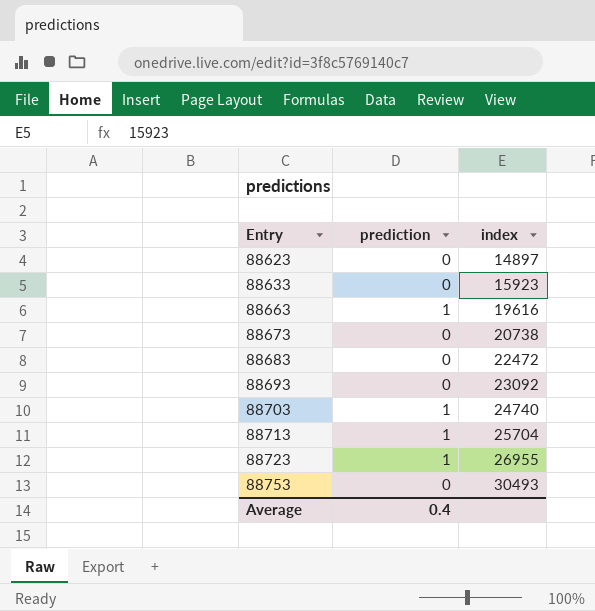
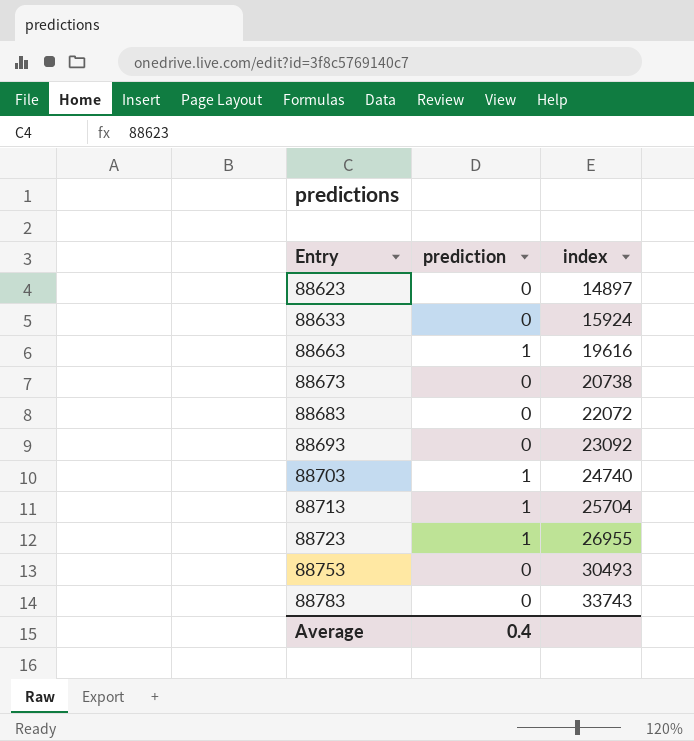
88633 | index: 15923 -> 15924
88683 | index: 22472 -> 22072
row 88783: none -> 0 | 33743

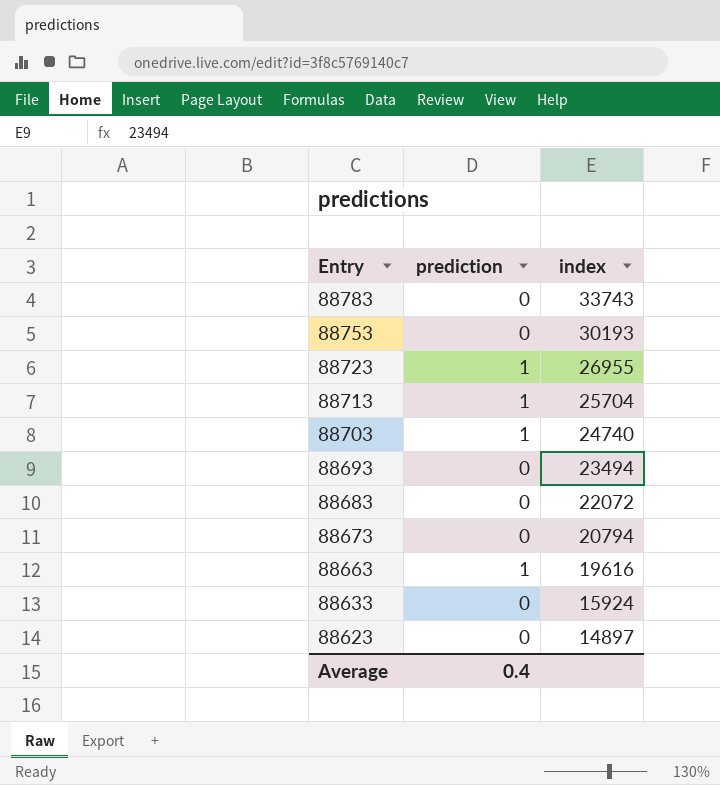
row order: Entry ascending -> Entry descending
88753 | index: 30493 -> 30193
88693 | index: 23092 -> 23494
88673 | index: 20738 -> 20794

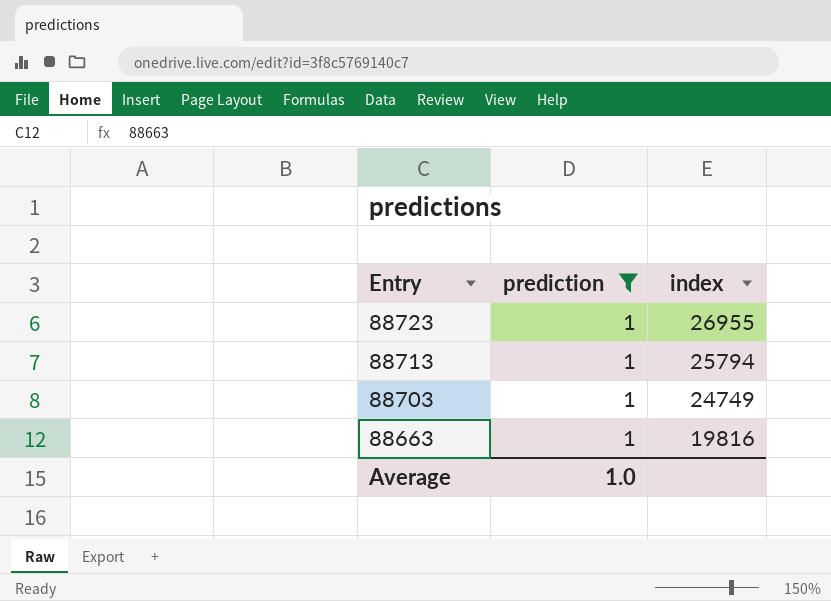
filter: none -> prediction = 1
88713 | index: 25704 -> 25794
88703 | index: 24740 -> 24749
88663 | index: 19616 -> 19816
Average | prediction: 0.4 -> 1.0

